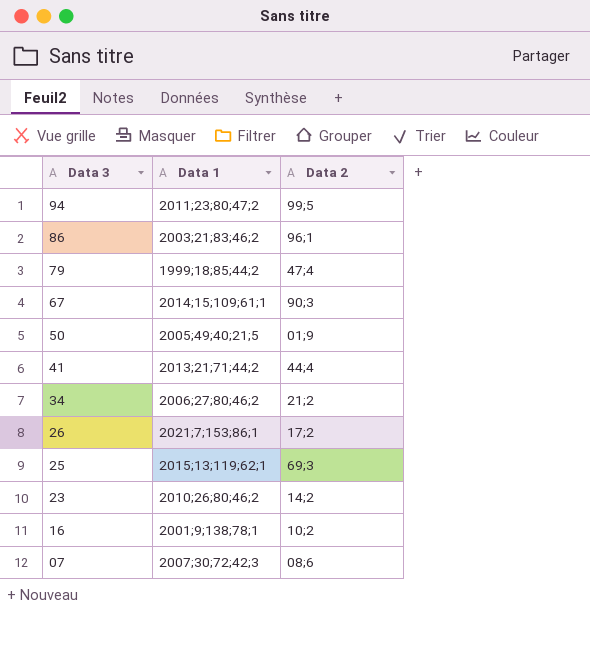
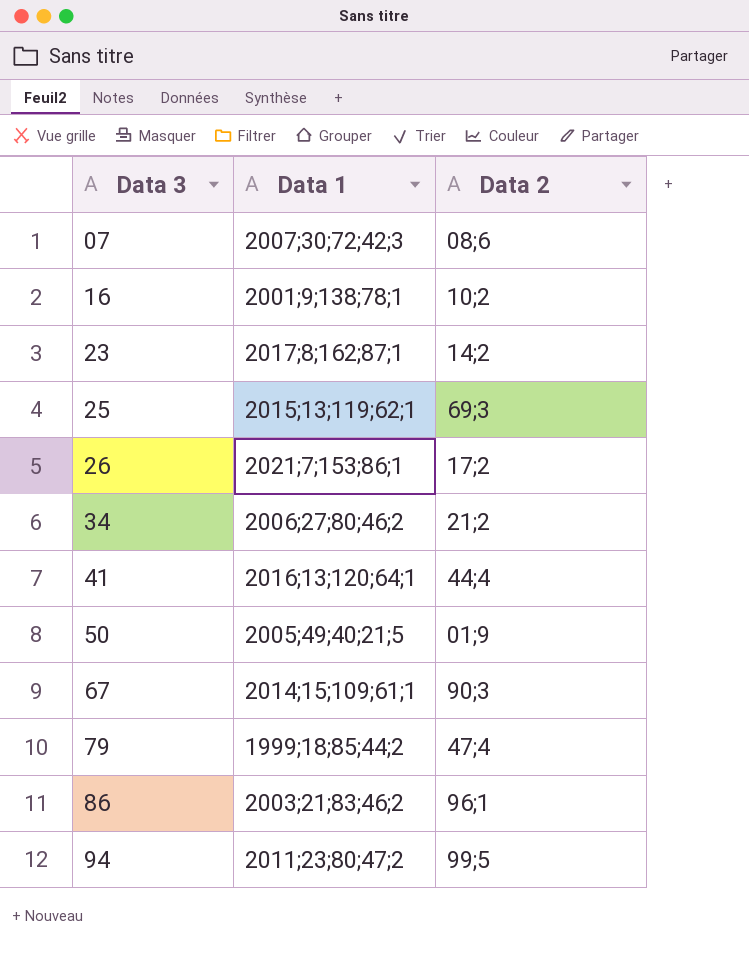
row order: Data 3 descending -> Data 3 ascending
23 | Data 1: 2010;26;80;46;2 -> 2017;8;162;87;1
41 | Data 1: 2013;21;71;44;2 -> 2016;13;120;64;1

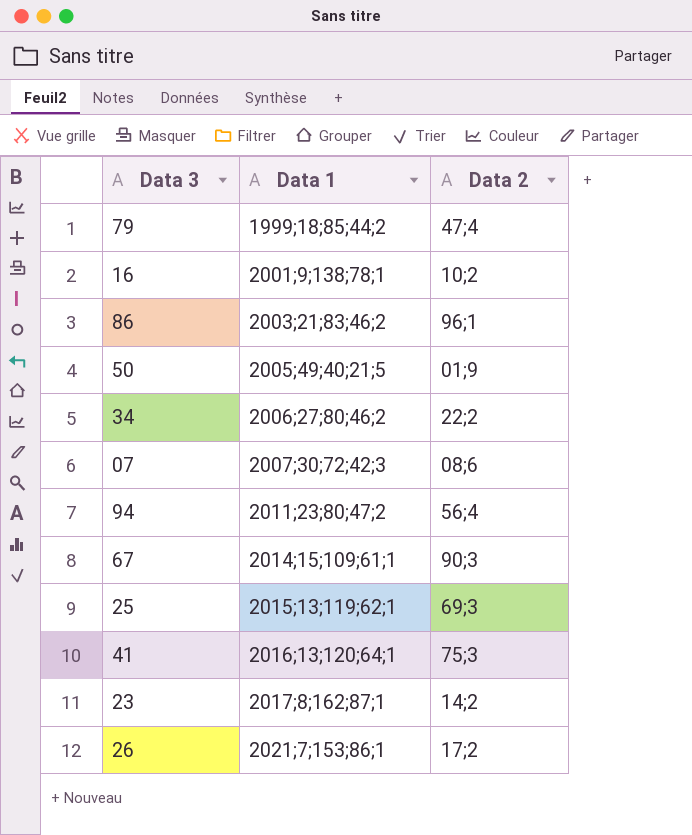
row order: Data 3 ascending -> Data 1 ascending
34 | Data 2: 21;2 -> 22;2
94 | Data 2: 99;5 -> 56;4
41 | Data 2: 44;4 -> 75;3

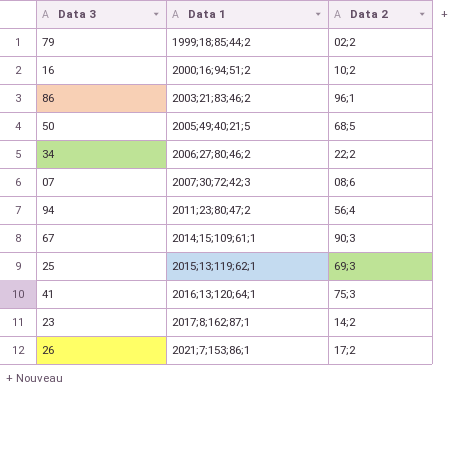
79 | Data 2: 47;4 -> 02;2
16 | Data 1: 2001;9;138;78;1 -> 2000;16;94;51;2
50 | Data 2: 01;9 -> 68;5

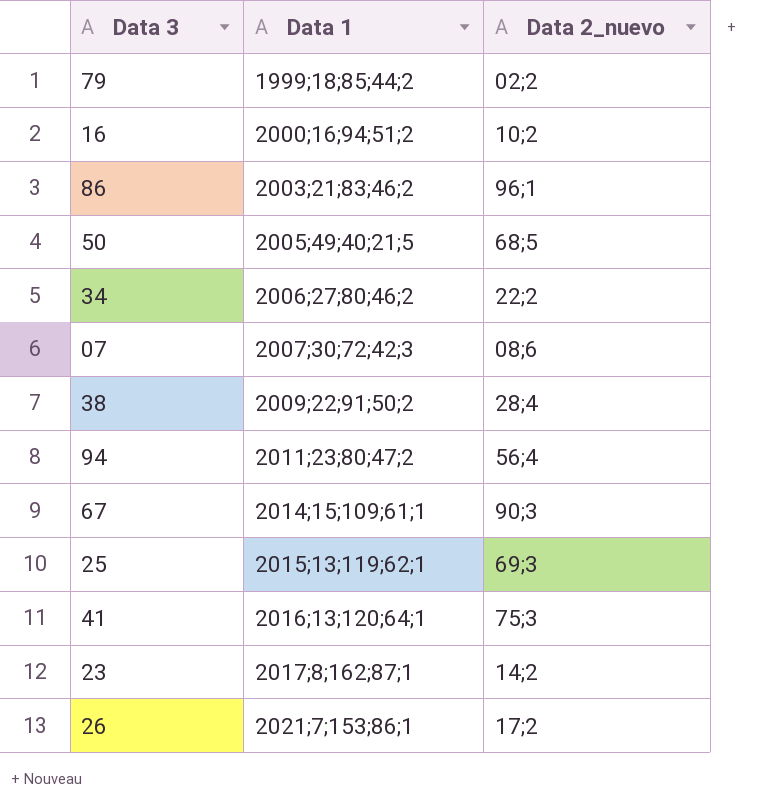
column name: Data 2 -> Data 2_nuevo
row 38: none -> 2009;22;91;50;2 | 28;4

